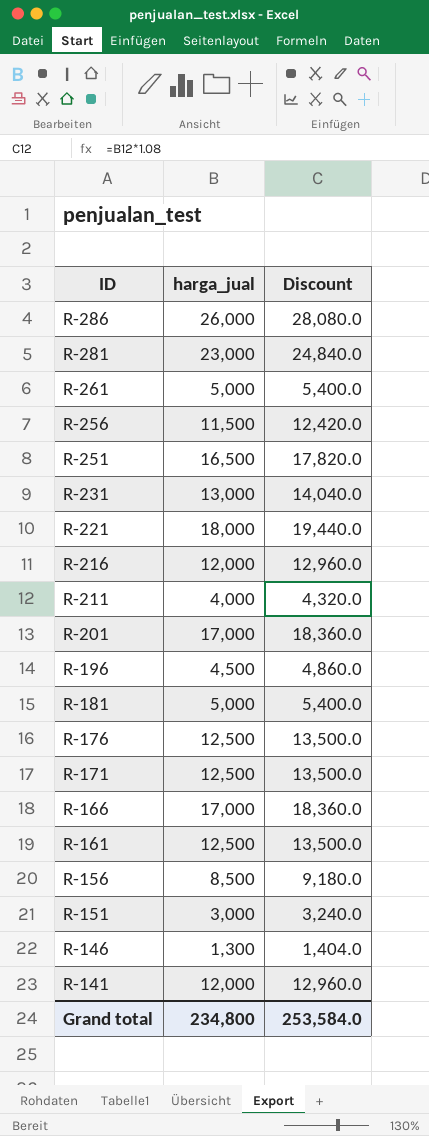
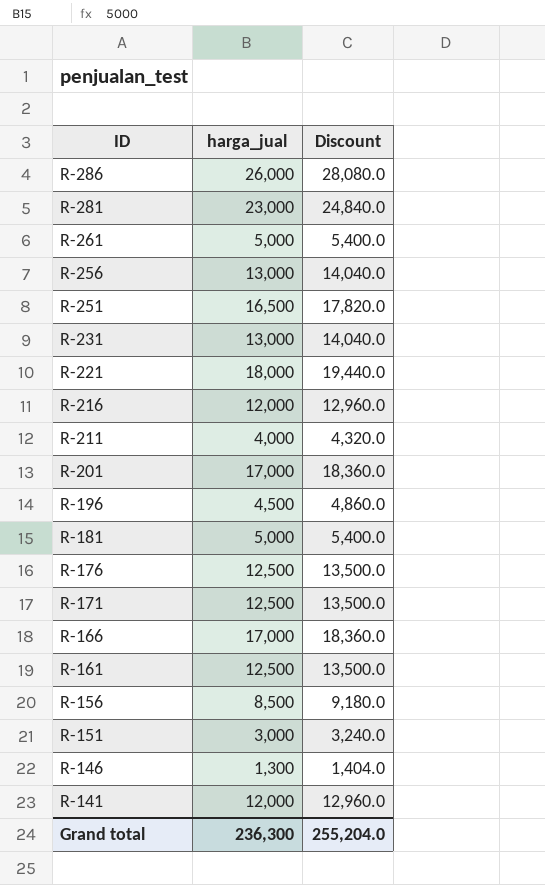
R-256 | harga_jual: 11,500 -> 13,000
R-256 | Discount: 12,420.0 -> 14,040.0
Grand total | harga_jual: 234,800 -> 236,300
Grand total | Discount: 253,584.0 -> 255,204.0

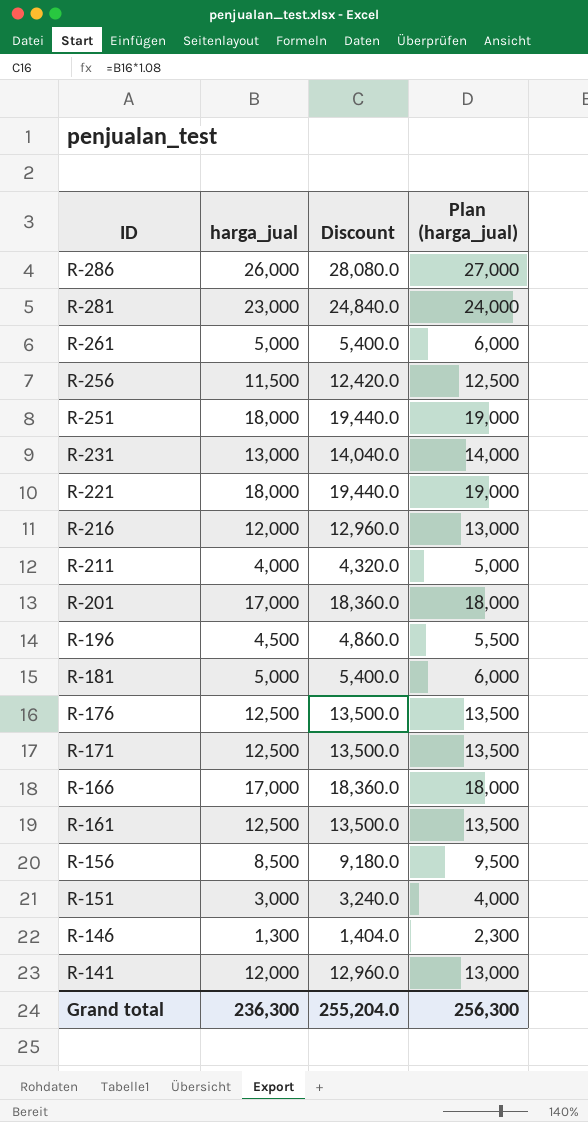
column Plan (harga_jual) | formula: none -> [harga_jual] + 1000
R-256 | harga_jual: 13,000 -> 11,500
R-256 | Discount: 14,040.0 -> 12,420.0
R-251 | harga_jual: 16,500 -> 18,000
R-251 | Discount: 17,820.0 -> 19,440.0

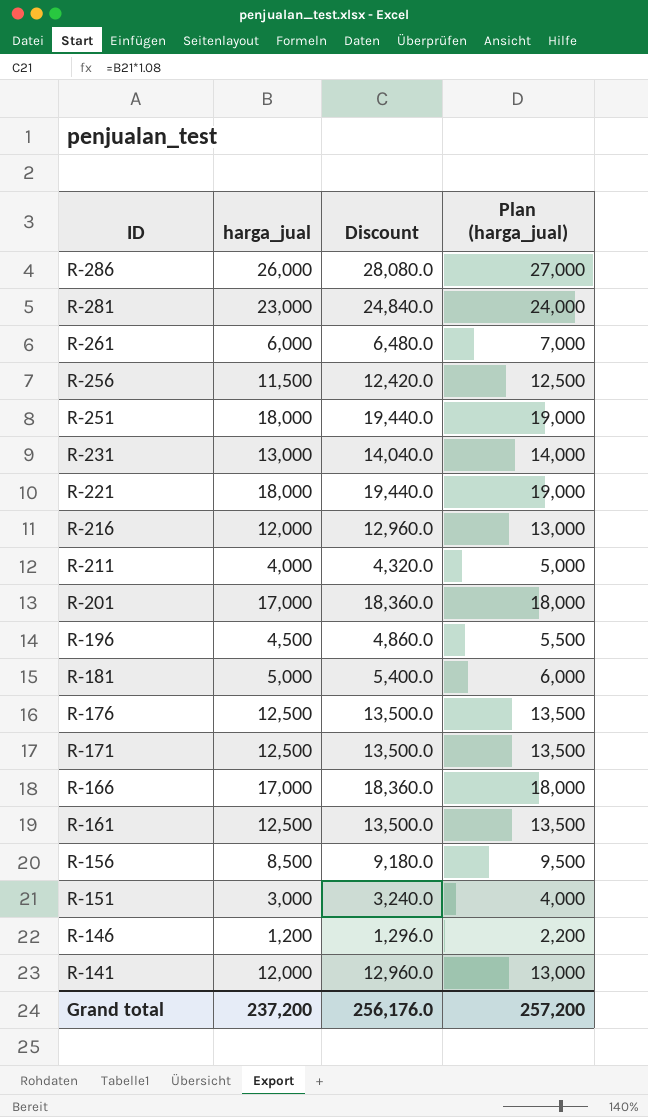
R-261 | harga_jual: 5,000 -> 6,000
R-261 | Discount: 5,400.0 -> 6,480.0
R-261 | Plan (harga_jual): 6,000 -> 7,000
R-146 | harga_jual: 1,300 -> 1,200
R-146 | Discount: 1,404.0 -> 1,296.0
R-146 | Plan (harga_jual): 2,300 -> 2,200
Grand total | harga_jual: 236,300 -> 237,200
Grand total | Discount: 255,204.0 -> 256,176.0
Grand total | Plan (harga_jual): 256,300 -> 257,200

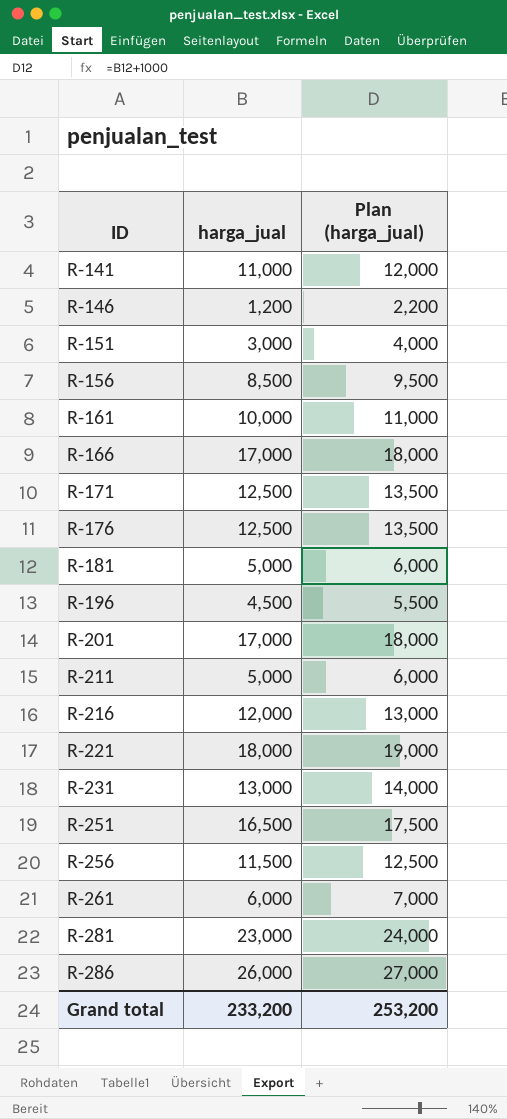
row order: ID descending -> ID ascending
column Discount | formula: [harga_jual] * 1.08 -> none
R-141 | harga_jual: 12,000 -> 11,000
R-141 | Plan (harga_jual): 13,000 -> 12,000
R-161 | harga_jual: 12,500 -> 10,000
R-161 | Plan (harga_jual): 13,500 -> 11,000
R-211 | harga_jual: 4,000 -> 5,000
R-211 | Plan (harga_jual): 5,000 -> 6,000
R-251 | harga_jual: 18,000 -> 16,500
R-251 | Plan (harga_jual): 19,000 -> 17,500
Grand total | harga_jual: 237,200 -> 233,200
Grand total | Plan (harga_jual): 257,200 -> 253,200

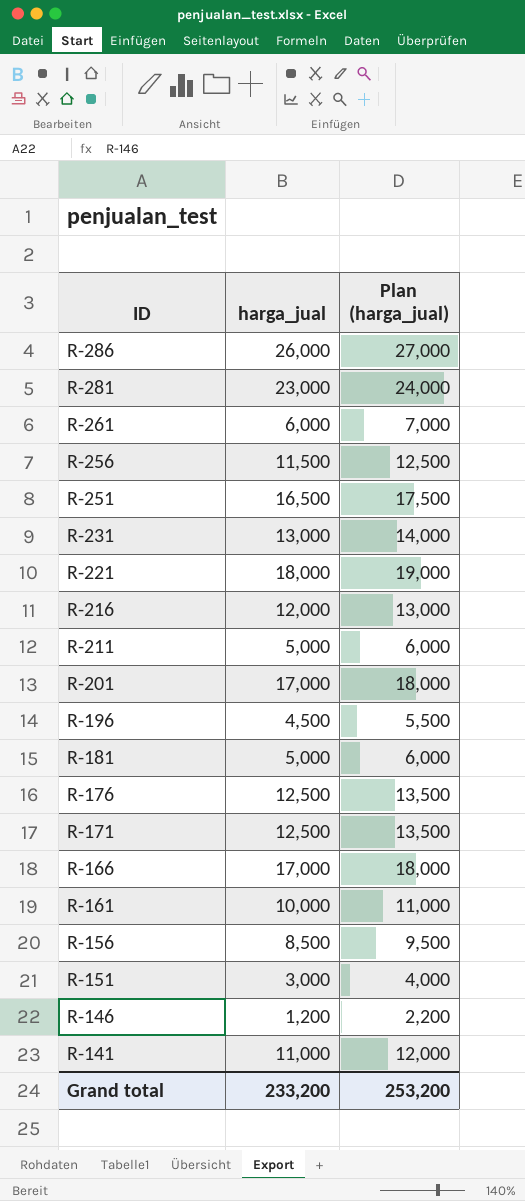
row order: ID ascending -> ID descending

